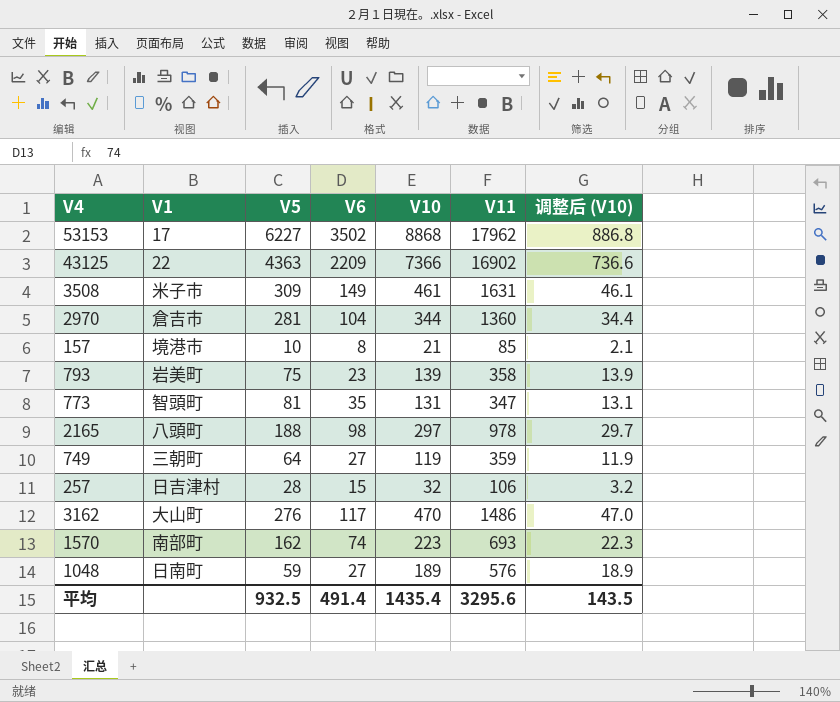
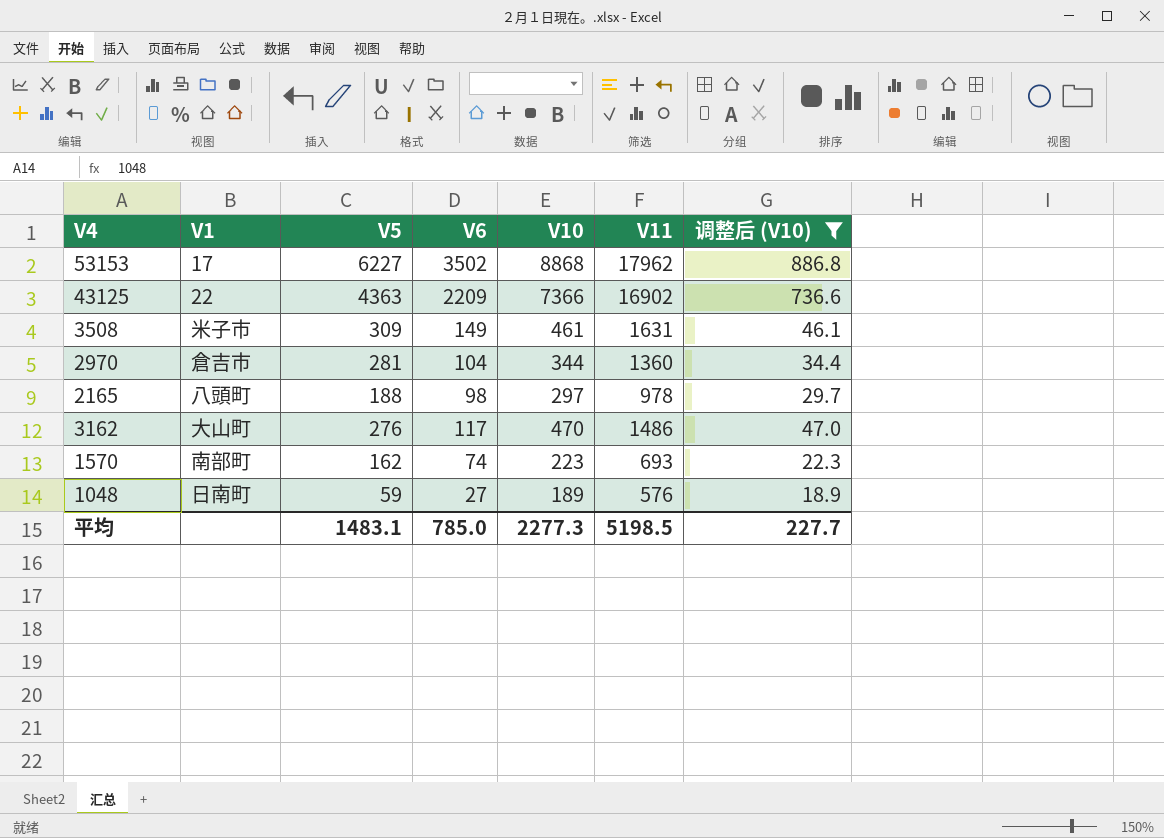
filter: none -> 调整后 (V10) >= 18.9
平均 | V5: 932.5 -> 1483.1
平均 | V6: 491.4 -> 785.0
平均 | V10: 1435.4 -> 2277.3
平均 | V11: 3295.6 -> 5198.5
平均 | 调整后 (V10): 143.5 -> 227.7

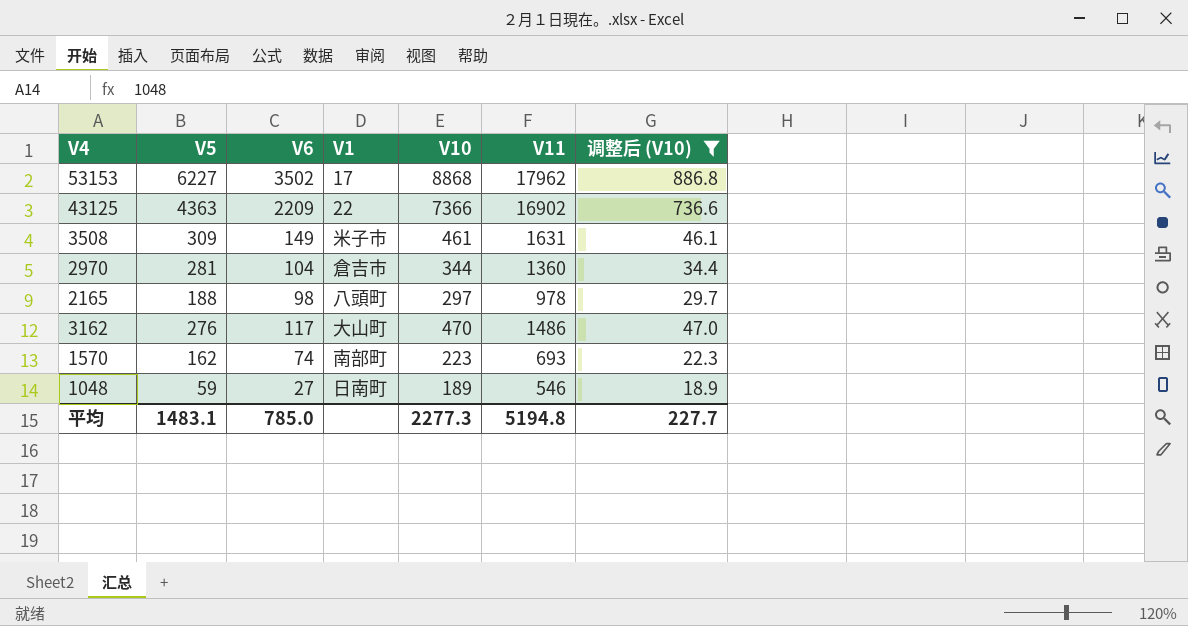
column V1 | position: 2 -> 4
1048 | V11: 576 -> 546
平均 | V11: 5198.5 -> 5194.8

